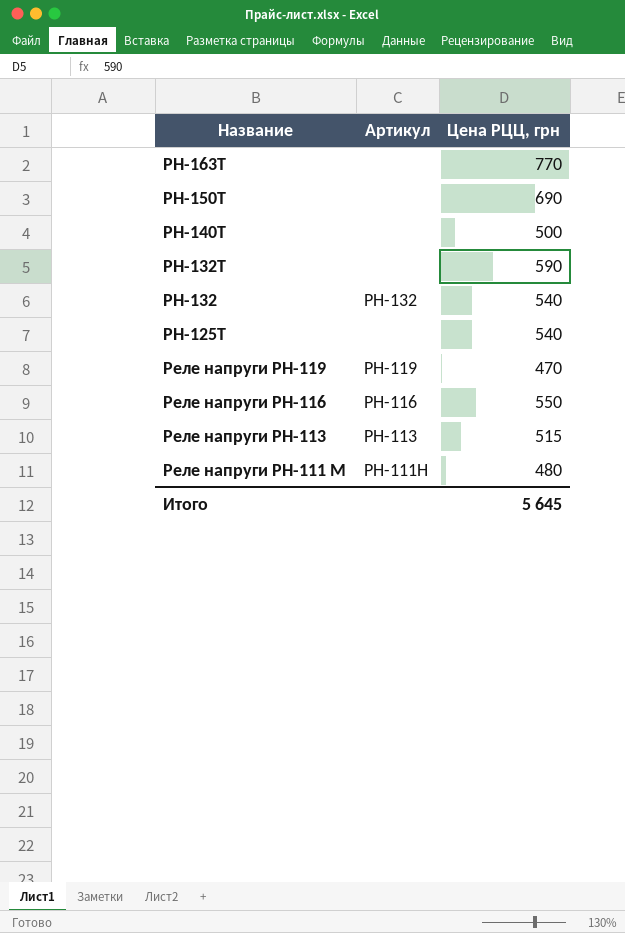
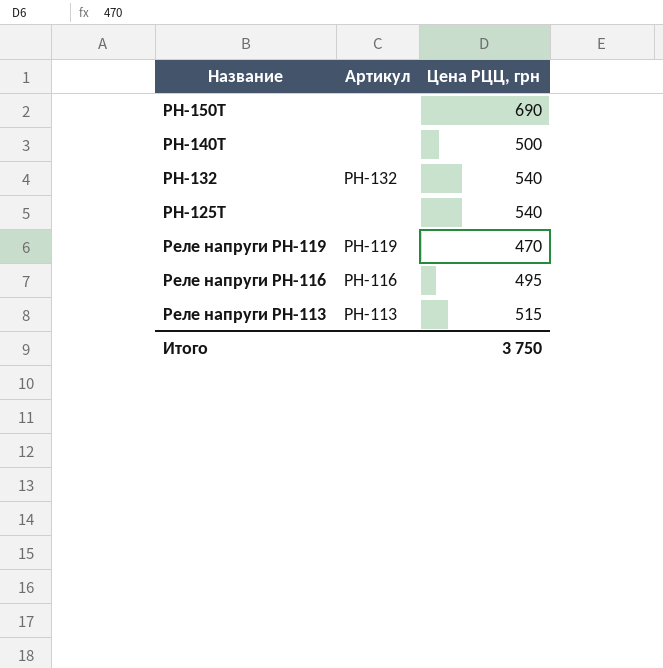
row РН-163Т: none | 770 -> none
row РН-132Т: none | 590 -> none
row Реле напруги РН-111 М: РН-111Н | 480 -> none
Реле напруги РН-116 | Цена РЦЦ, грн: 550 -> 495
Итого | Цена РЦЦ, грн: 5 645 -> 3 750

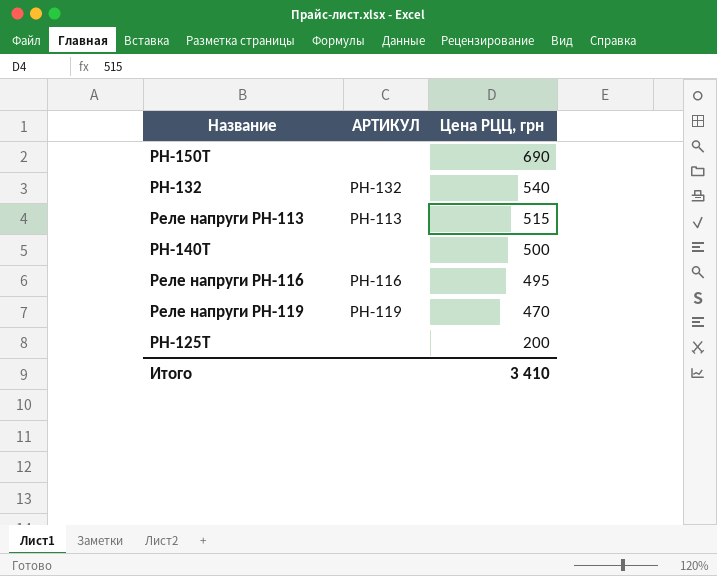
row order: Название descending -> Цена РЦЦ, грн descending
column name: Артикул -> АРТИКУЛ
РН-125Т | Цена РЦЦ, грн: 540 -> 200
Итого | Цена РЦЦ, грн: 3 750 -> 3 410

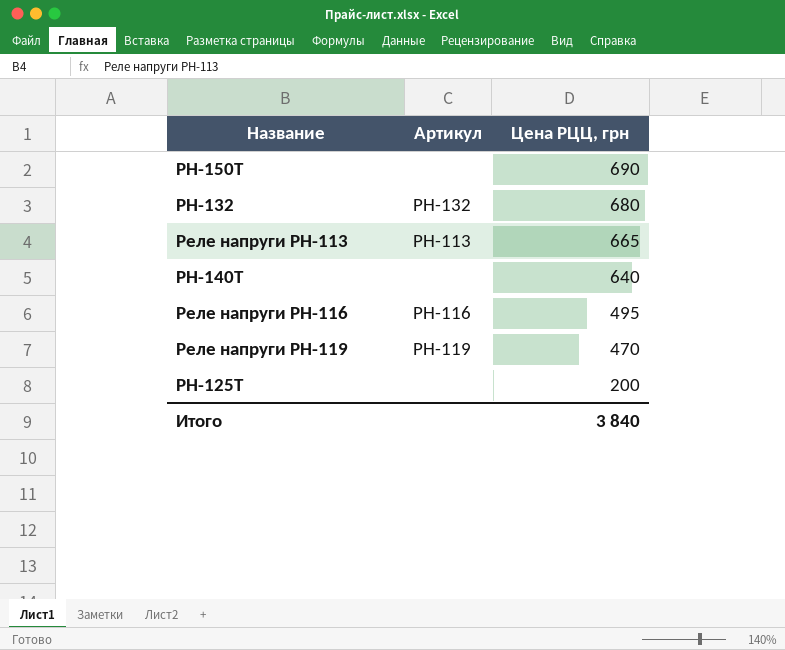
column name: АРТИКУЛ -> Артикул
РН-132 | Цена РЦЦ, грн: 540 -> 680
Реле напруги РН-113 | Цена РЦЦ, грн: 515 -> 665
РН-140Т | Цена РЦЦ, грн: 500 -> 640
Итого | Цена РЦЦ, грн: 3 410 -> 3 840

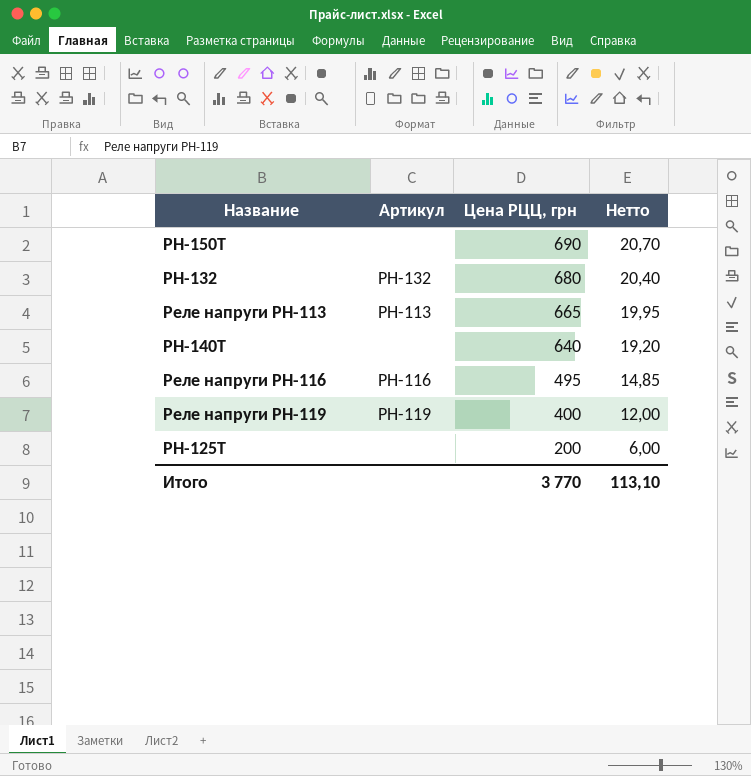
column Нетто | formula: none -> [Цена РЦЦ, грн] * 0,03
Реле напруги РН-119 | Цена РЦЦ, грн: 470 -> 400
Итого | Цена РЦЦ, грн: 3 840 -> 3 770

